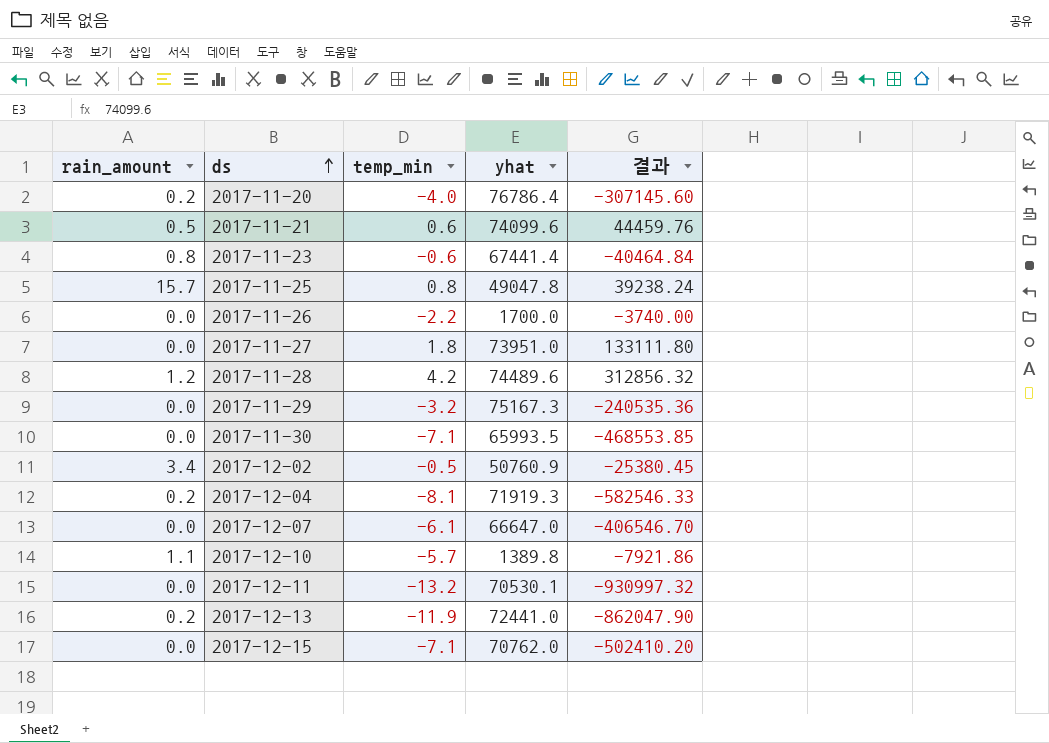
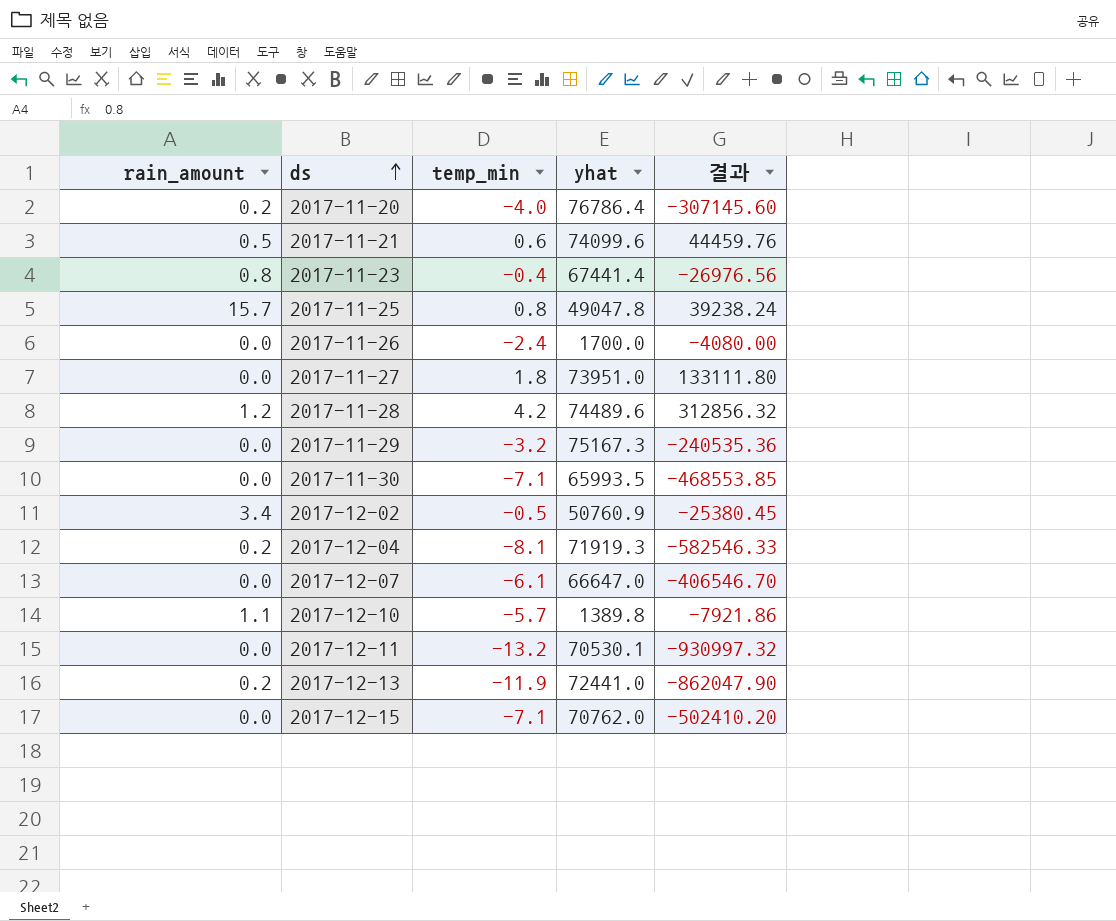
2017-11-23 | temp_min: -0.6 -> -0.4
2017-11-23 | 결과: -40464.84 -> -26976.56
2017-11-26 | temp_min: -2.2 -> -2.4
2017-11-26 | 결과: -3740.00 -> -4080.00

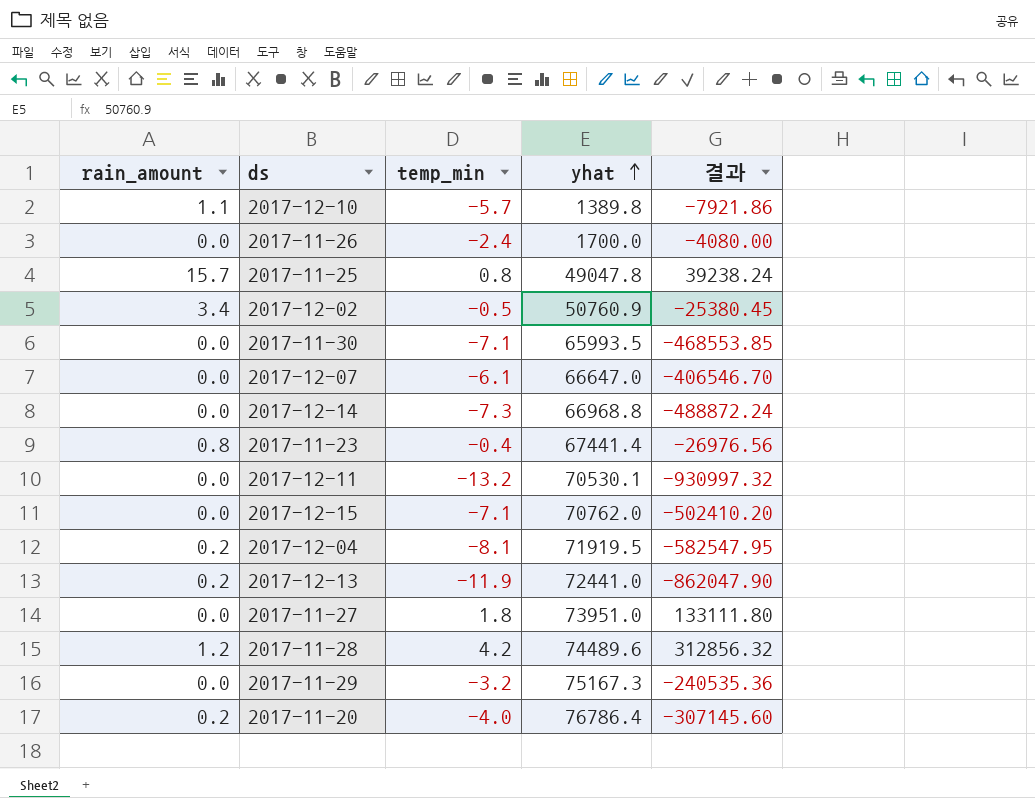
row order: ds ascending -> yhat ascending
row 2017-11-21: 0.5 | 0.6 | 74099.6 | 44459.76 -> none
row 2017-12-14: none -> 0.0 | -7.3 | 66968.8 | -488872.24
2017-12-04 | yhat: 71919.3 -> 71919.5
2017-12-04 | 결과: -582546.33 -> -582547.95

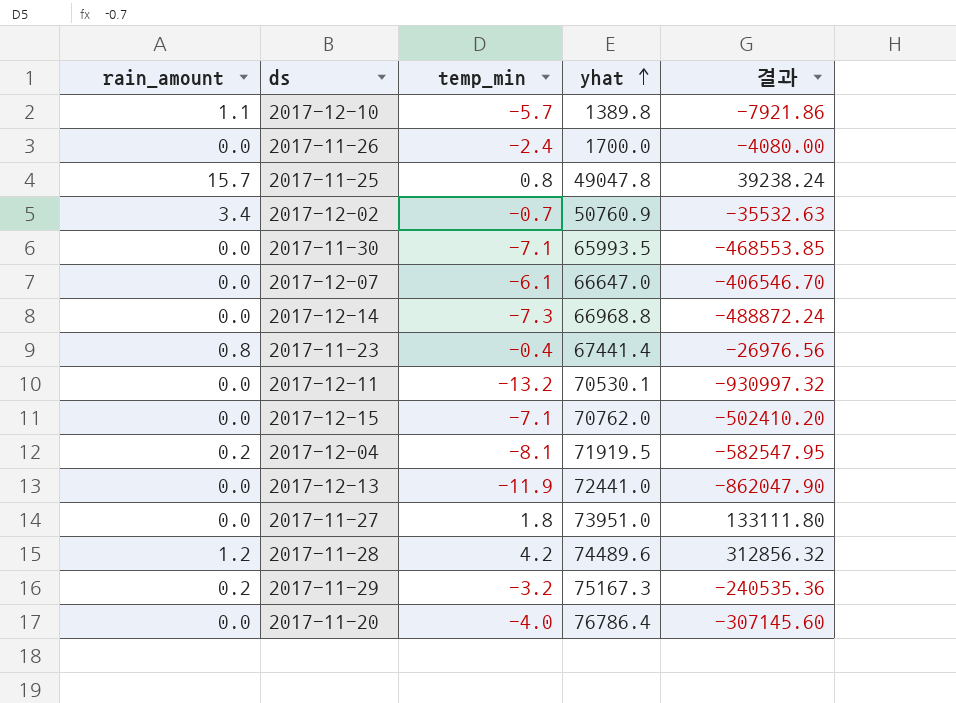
2017-12-02 | temp_min: -0.5 -> -0.7
2017-12-02 | 결과: -25380.45 -> -35532.63
2017-12-13 | rain_amount: 0.2 -> 0.0
2017-11-29 | rain_amount: 0.0 -> 0.2
2017-11-20 | rain_amount: 0.2 -> 0.0

